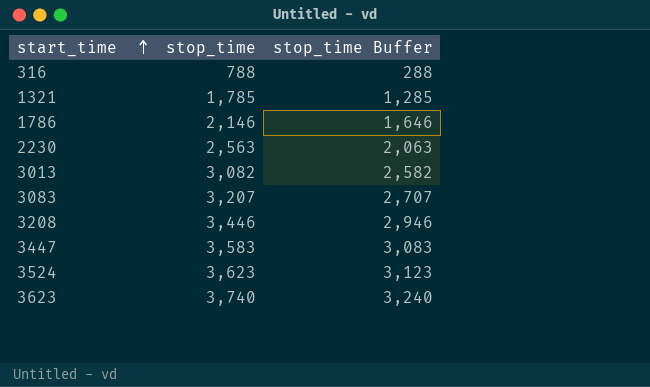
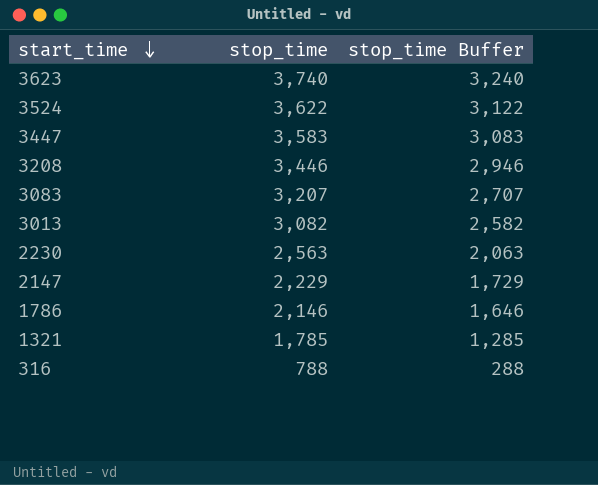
row order: start_time ascending -> start_time descending
3524 | stop_time: 3,623 -> 3,622
3524 | stop_time Buffer: 3,123 -> 3,122
row 2147: none -> 2,229 | 1,729

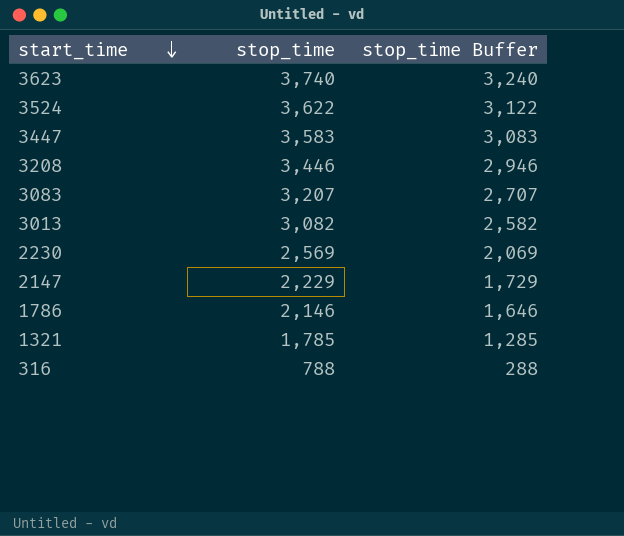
2230 | stop_time: 2,563 -> 2,569
2230 | stop_time Buffer: 2,063 -> 2,069

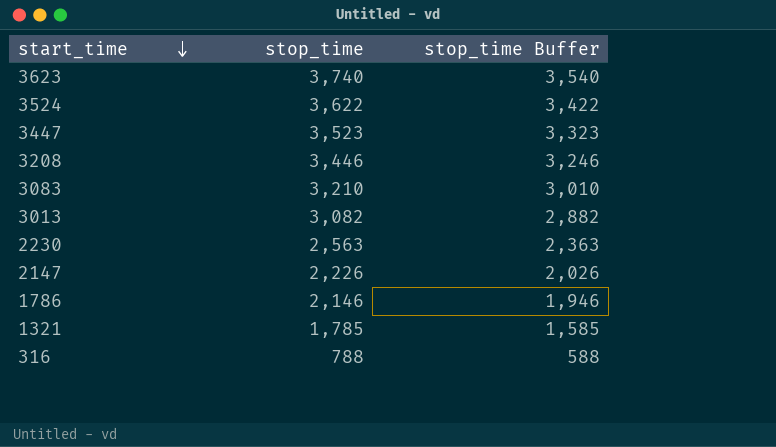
column stop_time Buffer | formula: [stop_time] - 500 -> [stop_time] - 200
3447 | stop_time: 3,583 -> 3,523
3083 | stop_time: 3,207 -> 3,210
2230 | stop_time: 2,569 -> 2,563
2147 | stop_time: 2,229 -> 2,226

